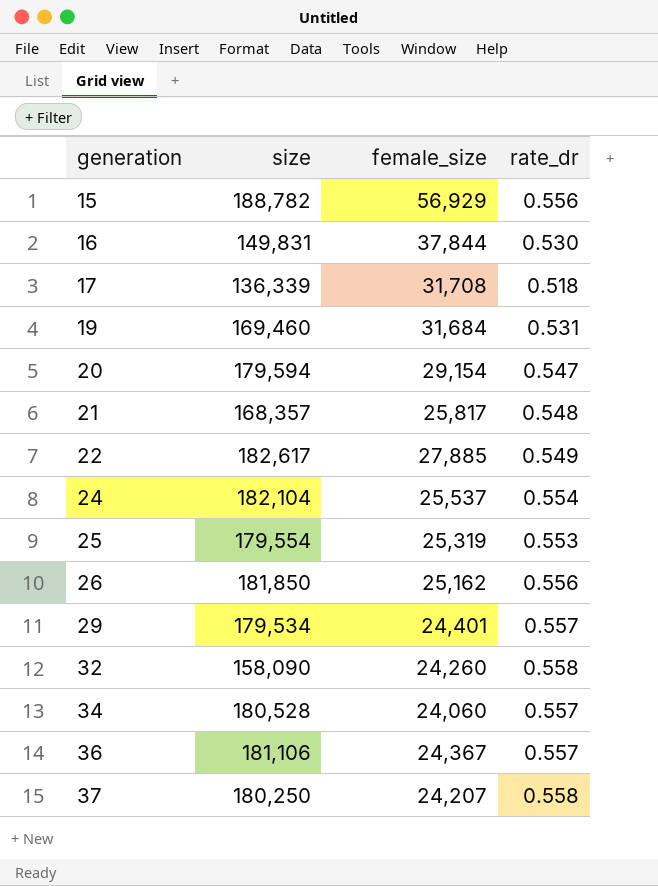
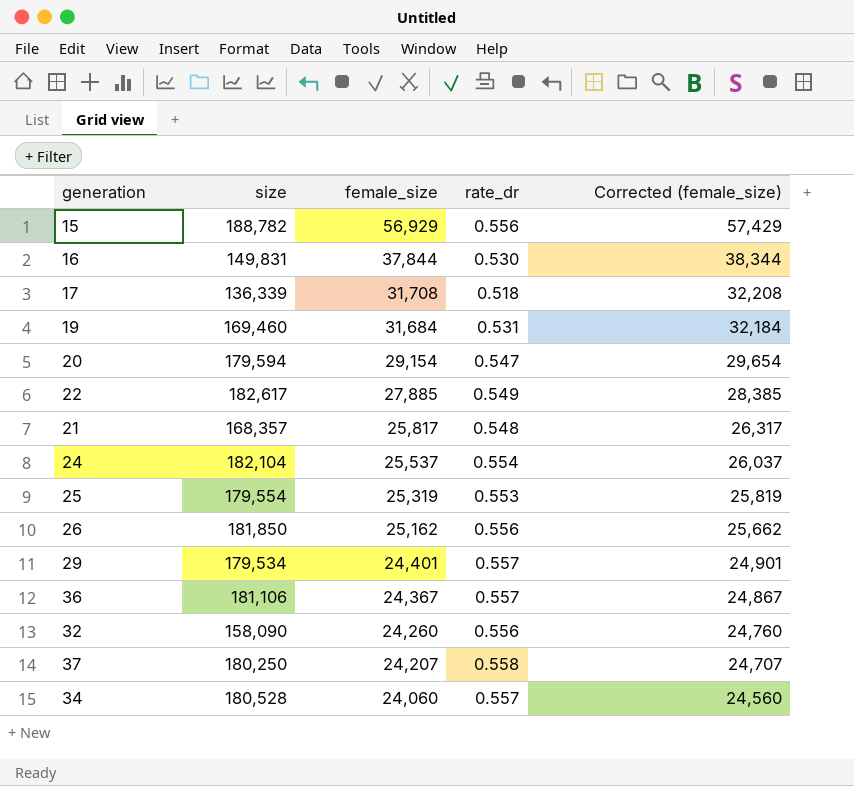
row order: generation ascending -> female_size descending
column Corrected (female_size) | formula: none -> [female_size] + 500
32 | rate_dr: 0.558 -> 0.556

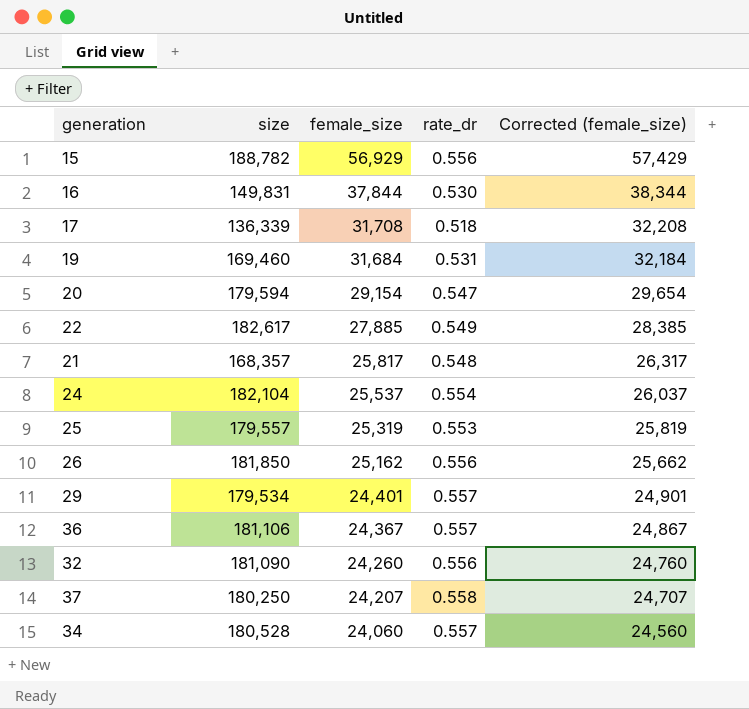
25 | size: 179,554 -> 179,557
32 | size: 158,090 -> 181,090

